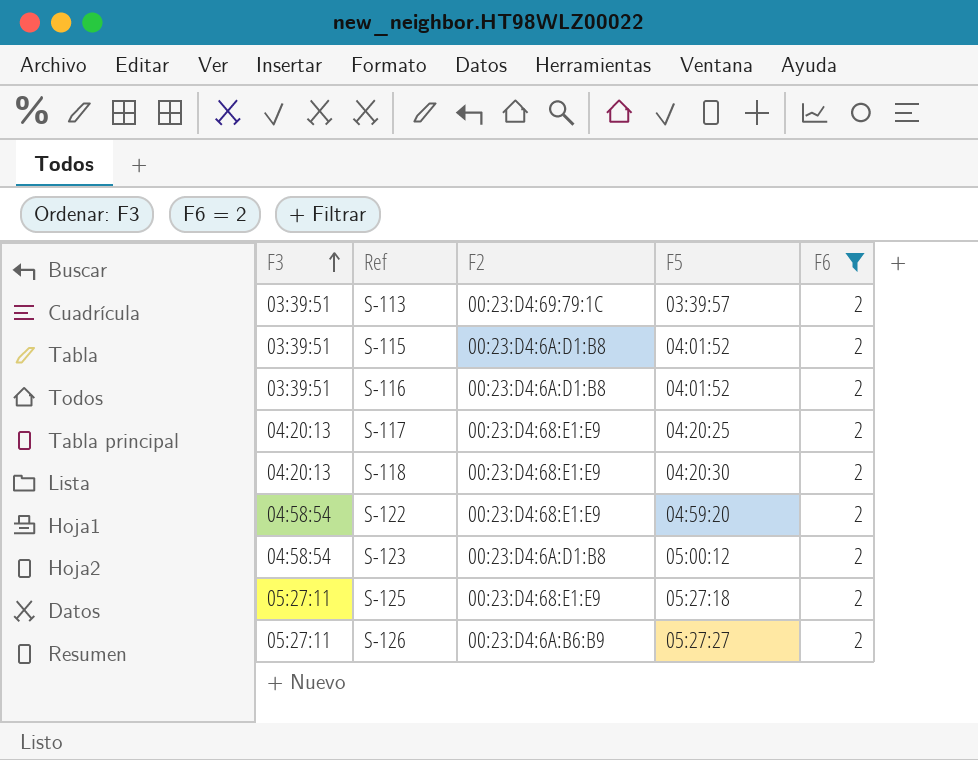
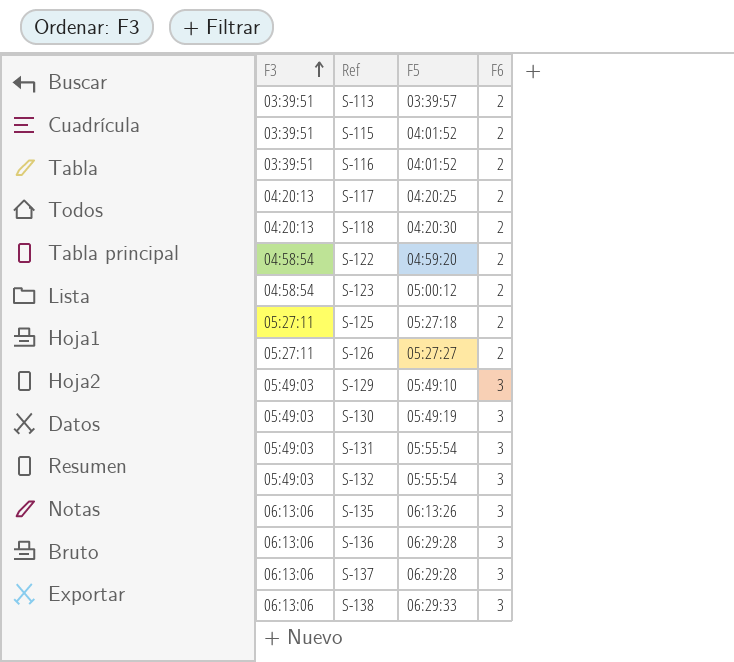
filter: F6 = 2 -> none
column F2 | position: 3 -> none

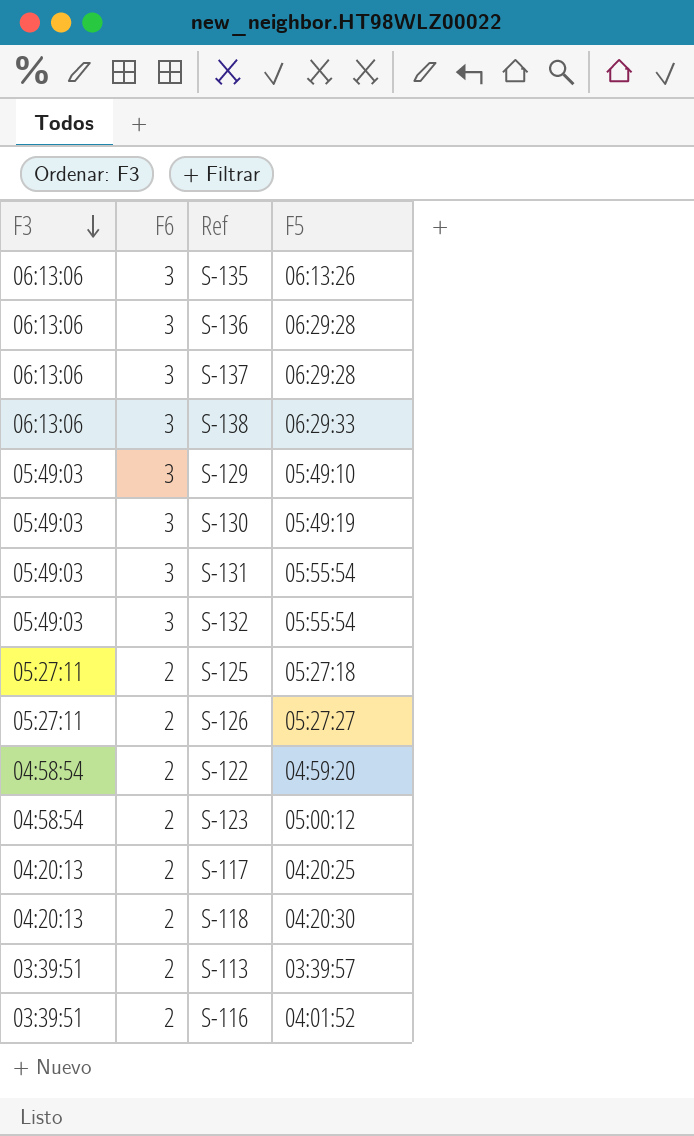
row order: F3 ascending -> F3 descending
column F6 | position: 4 -> 2
row S-115: 03:39:51 | 04:01:52 | 2 -> none

